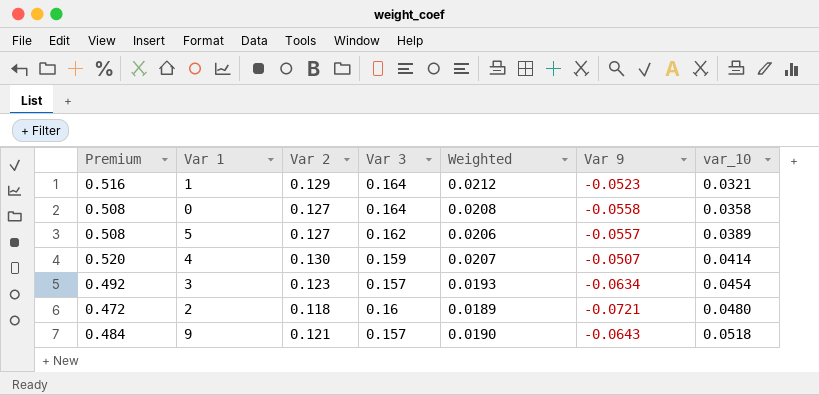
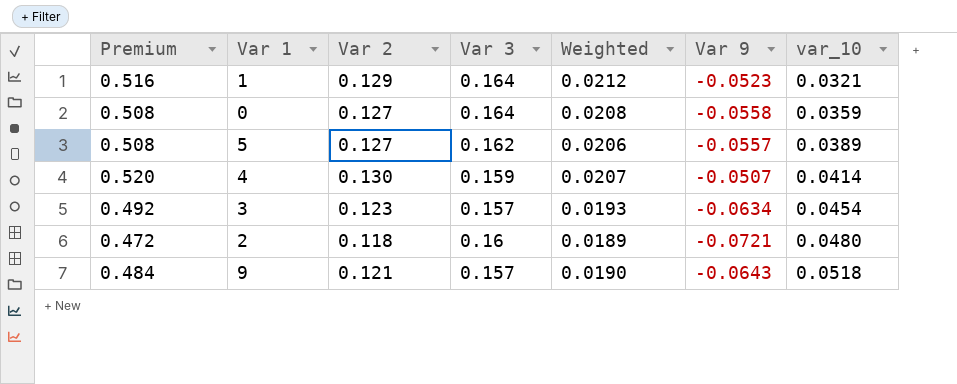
0 | var_10: 0.0358 -> 0.0359

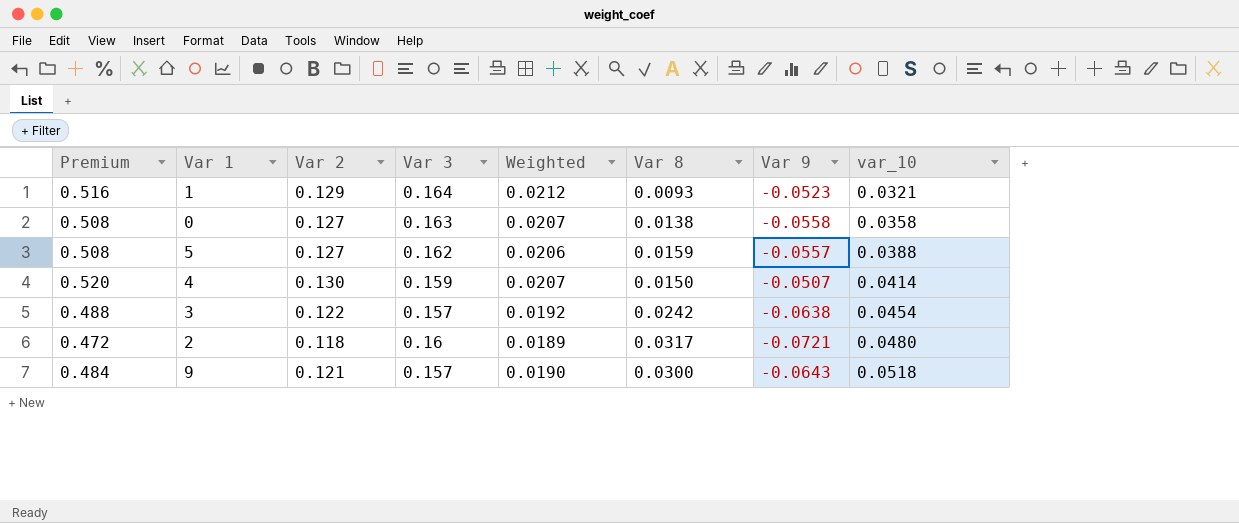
column Var 8 | position: none -> 6
0 | Var 3: 0.164 -> 0.163
0 | Weighted: 0.0208 -> 0.0207
0 | var_10: 0.0359 -> 0.0358
5 | var_10: 0.0389 -> 0.0388
3 | Premium: 0.492 -> 0.488
3 | Var 2: 0.123 -> 0.122
3 | Weighted: 0.0193 -> 0.0192
3 | Var 9: -0.0634 -> -0.0638

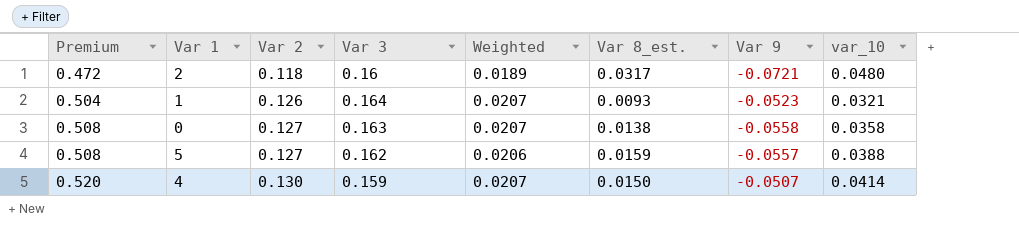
row order: var_10 ascending -> Premium ascending
column name: Var 8 -> Var 8_est.
row 3: 0.488 | 0.122 | 0.157 | 0.0192 | 0.0242 | -0.0638 | 0.0454 -> none
row 9: 0.484 | 0.121 | 0.157 | 0.0190 | 0.0300 | -0.0643 | 0.0518 -> none
1 | Premium: 0.516 -> 0.504
1 | Var 2: 0.129 -> 0.126
1 | Weighted: 0.0212 -> 0.0207

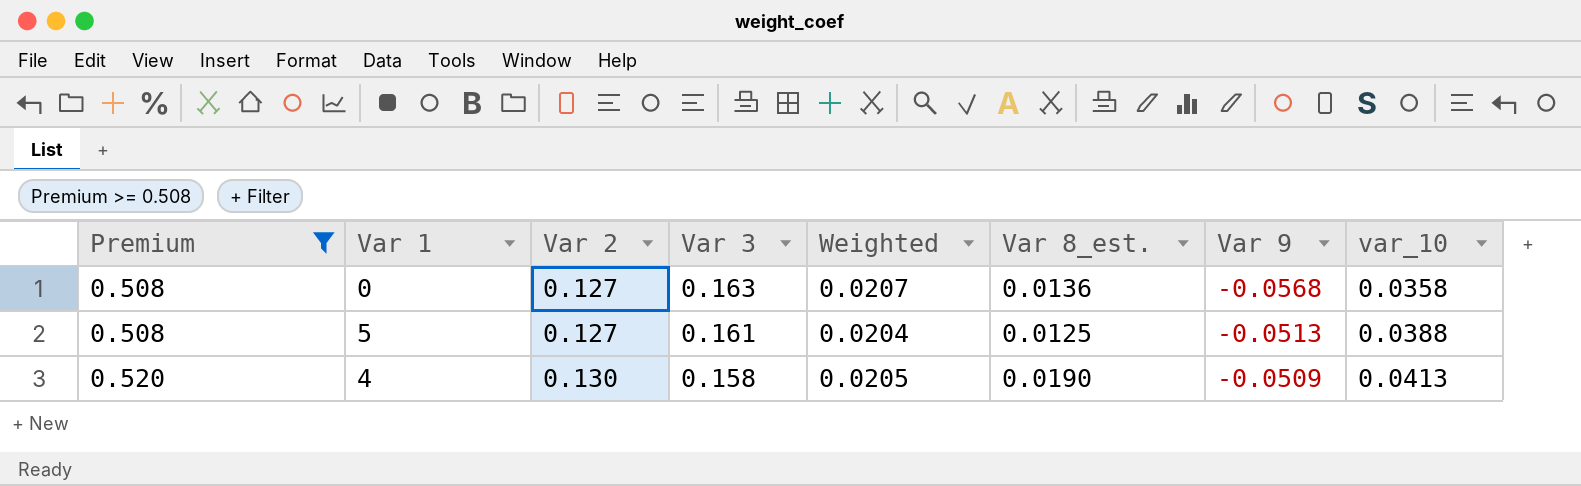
filter: none -> Premium >= 0.508
0 | Var 8_est.: 0.0138 -> 0.0136
0 | Var 9: -0.0558 -> -0.0568
5 | Var 3: 0.162 -> 0.161
5 | Weighted: 0.0206 -> 0.0204
5 | Var 8_est.: 0.0159 -> 0.0125
5 | Var 9: -0.0557 -> -0.0513
4 | Var 3: 0.159 -> 0.158
4 | Weighted: 0.0207 -> 0.0205
4 | Var 8_est.: 0.0150 -> 0.0190
4 | Var 9: -0.0507 -> -0.0509
4 | var_10: 0.0414 -> 0.0413

